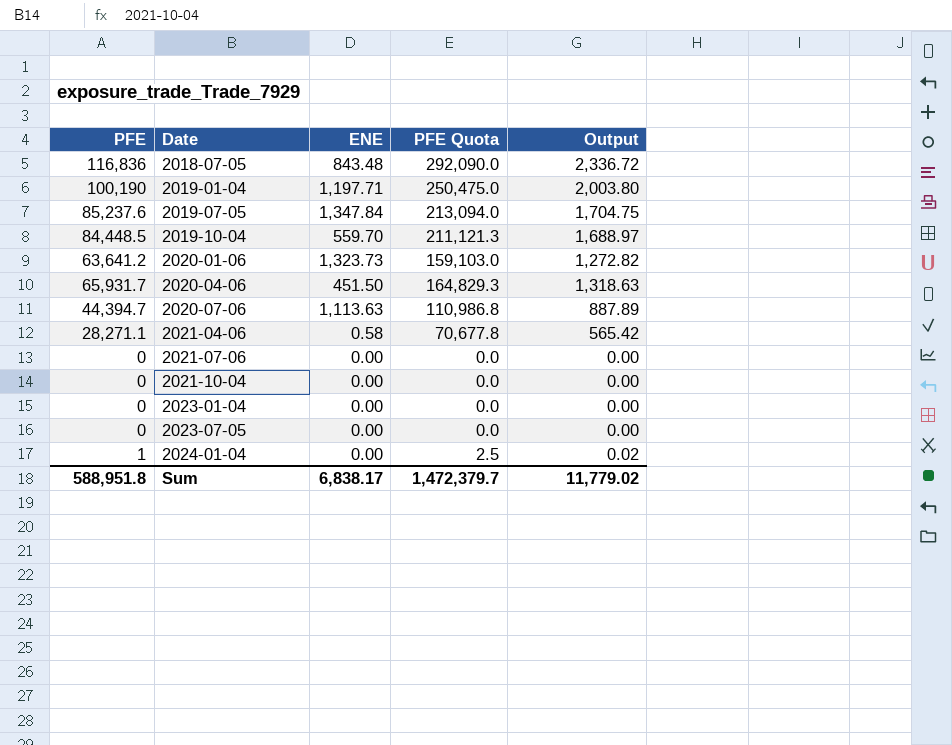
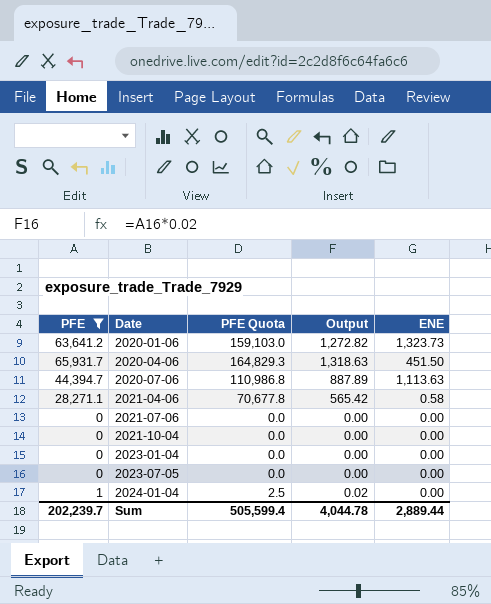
filter: none -> PFE <= 65,931.7
column ENE | position: 3 -> 5
Sum | PFE: 588,951.8 -> 202,239.7
Sum | PFE Quota: 1,472,379.7 -> 505,599.4
Sum | Output: 11,779.02 -> 4,044.78
Sum | ENE: 6,838.17 -> 2,889.44

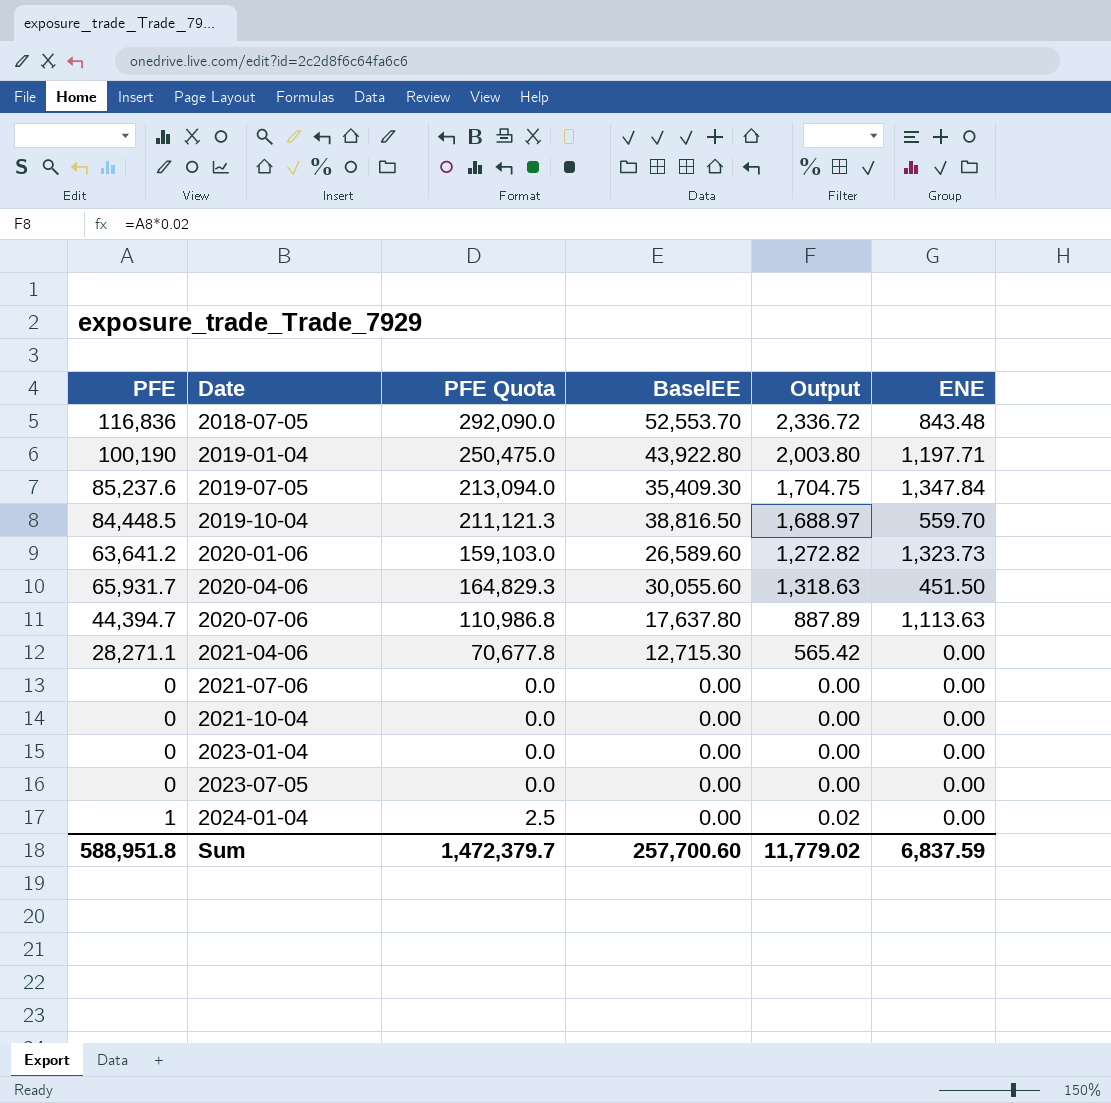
filter: PFE <= 65,931.7 -> none
column BaselEE | position: none -> 4
2021-04-06 | ENE: 0.58 -> 0.00
Sum | PFE: 202,239.7 -> 588,951.8
Sum | PFE Quota: 505,599.4 -> 1,472,379.7
Sum | Output: 4,044.78 -> 11,779.02
Sum | ENE: 2,889.44 -> 6,837.59

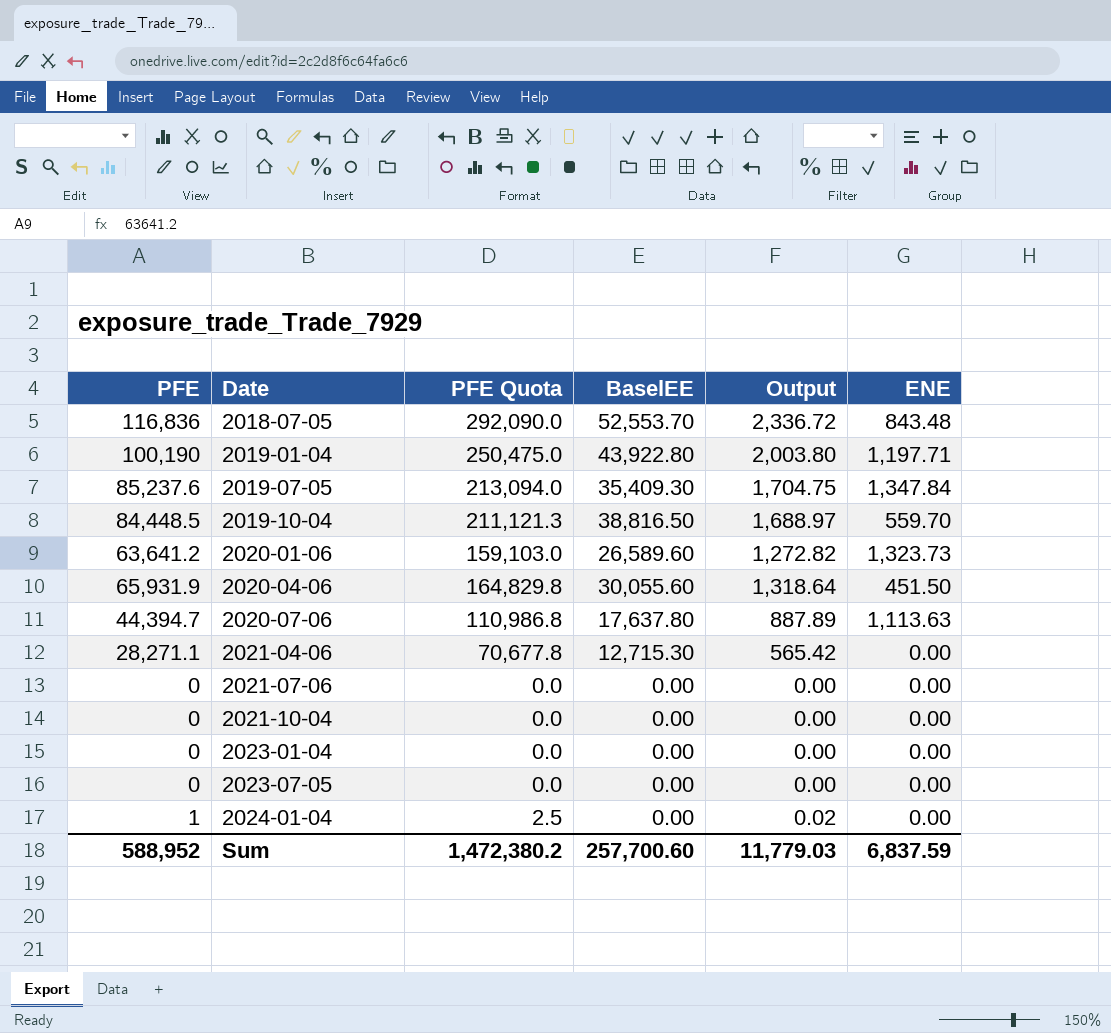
2020-04-06 | PFE: 65,931.7 -> 65,931.9
2020-04-06 | PFE Quota: 164,829.3 -> 164,829.8
2020-04-06 | Output: 1,318.63 -> 1,318.64
Sum | PFE: 588,951.8 -> 588,952
Sum | PFE Quota: 1,472,379.7 -> 1,472,380.2
Sum | Output: 11,779.02 -> 11,779.03

